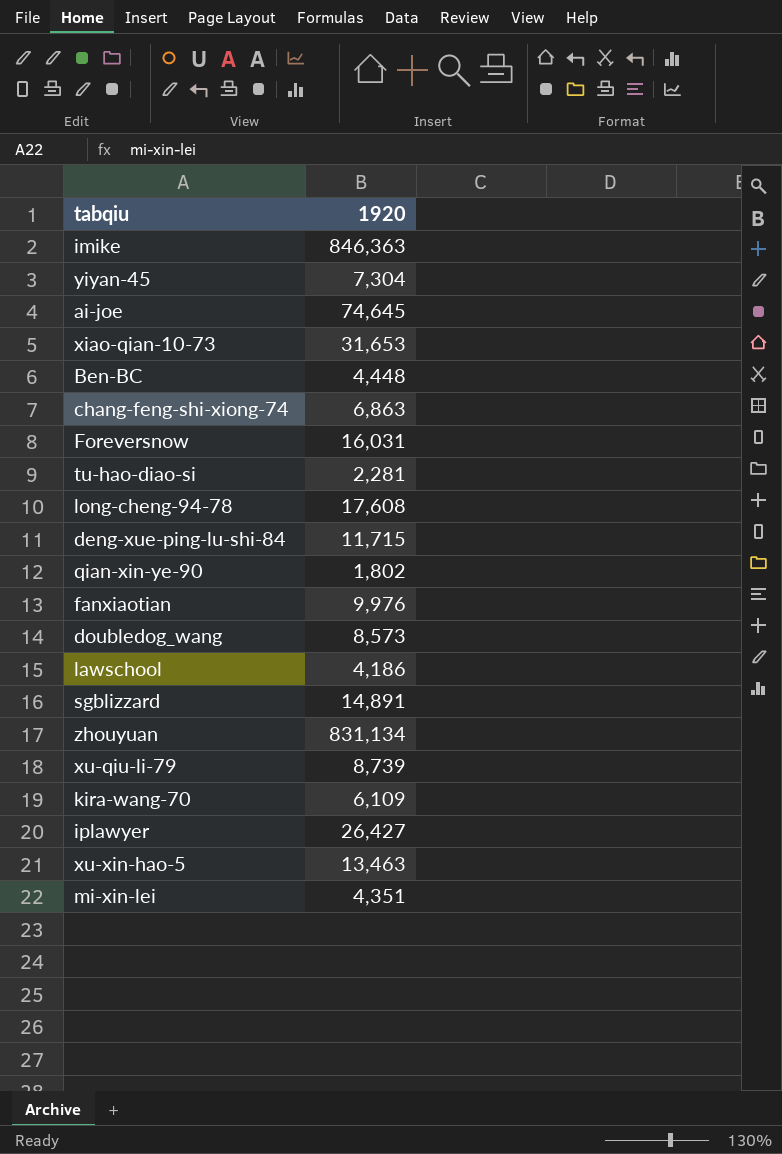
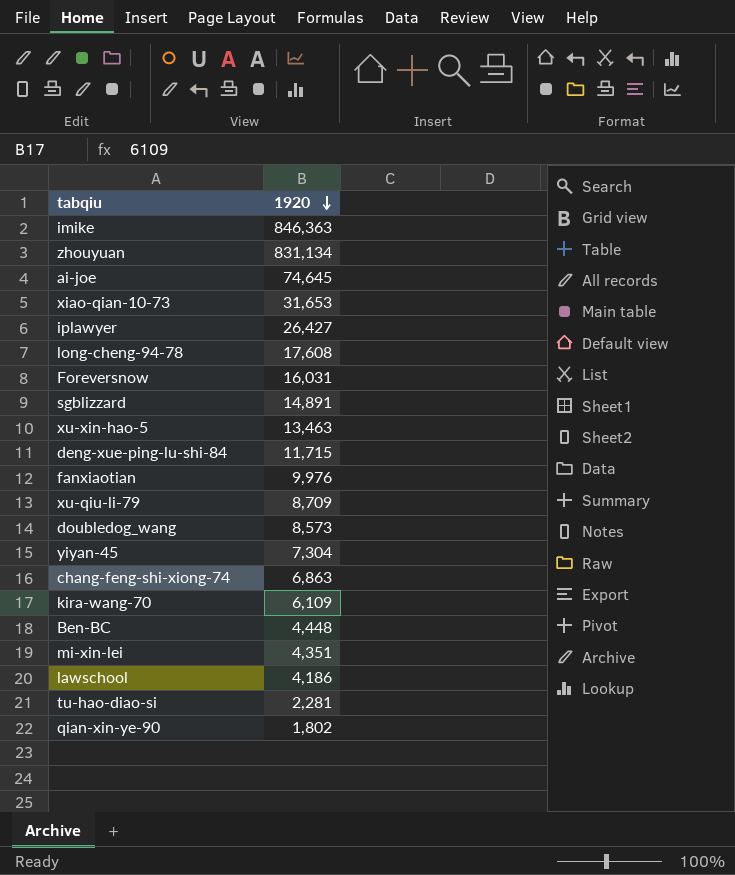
row order: none -> 1920 descending
xu-qiu-li-79 | 1920: 8,739 -> 8,709

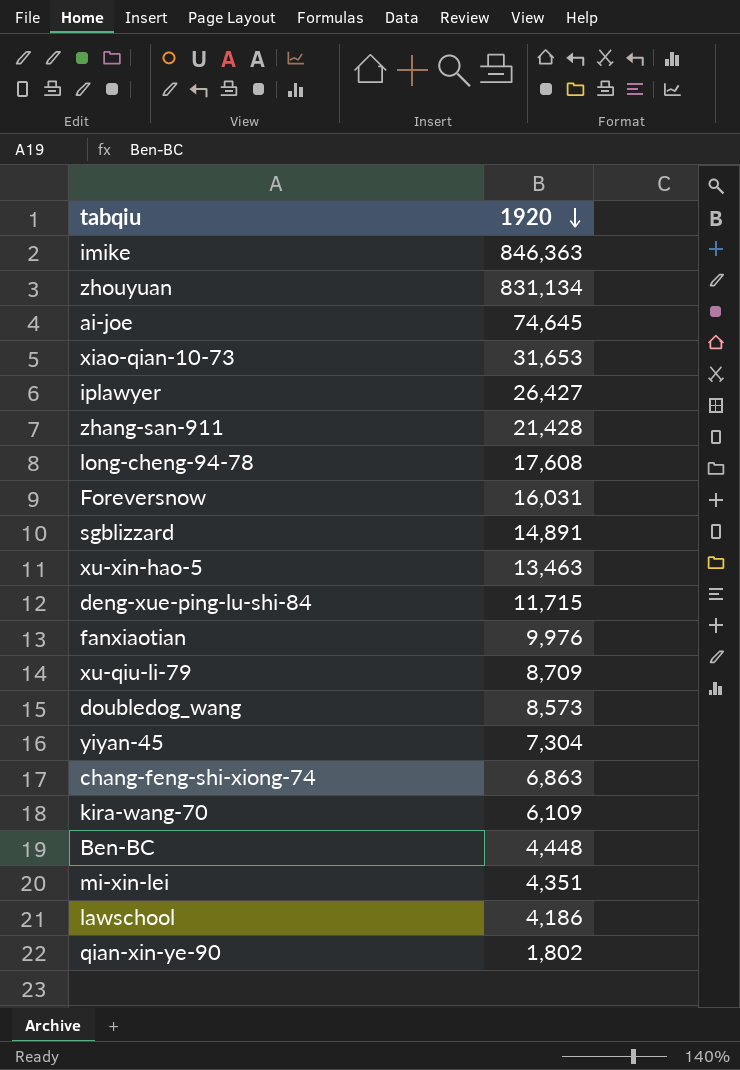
row tu-hao-diao-si: 2,281 -> none
row zhang-san-911: none -> 21,428

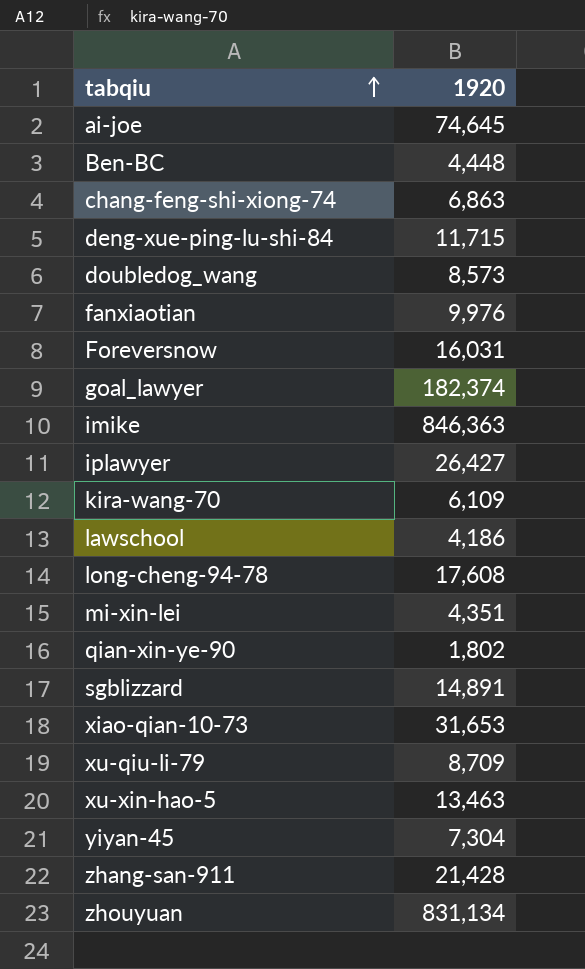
row order: 1920 descending -> tabqiu ascending
row goal_lawyer: none -> 182,374

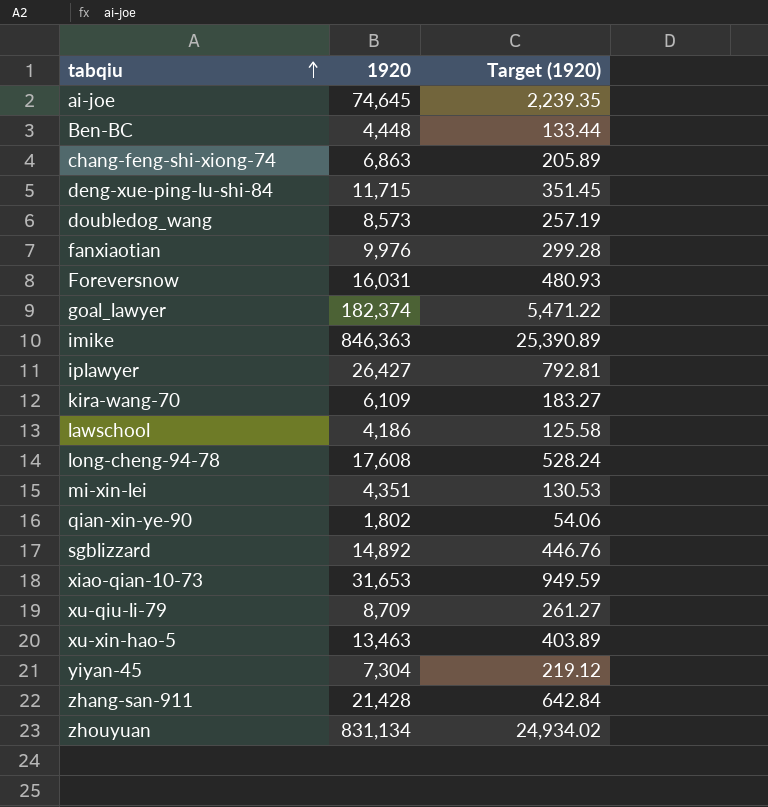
column Target (1920) | formula: none -> [1920] * 0.03
sgblizzard | 1920: 14,891 -> 14,892

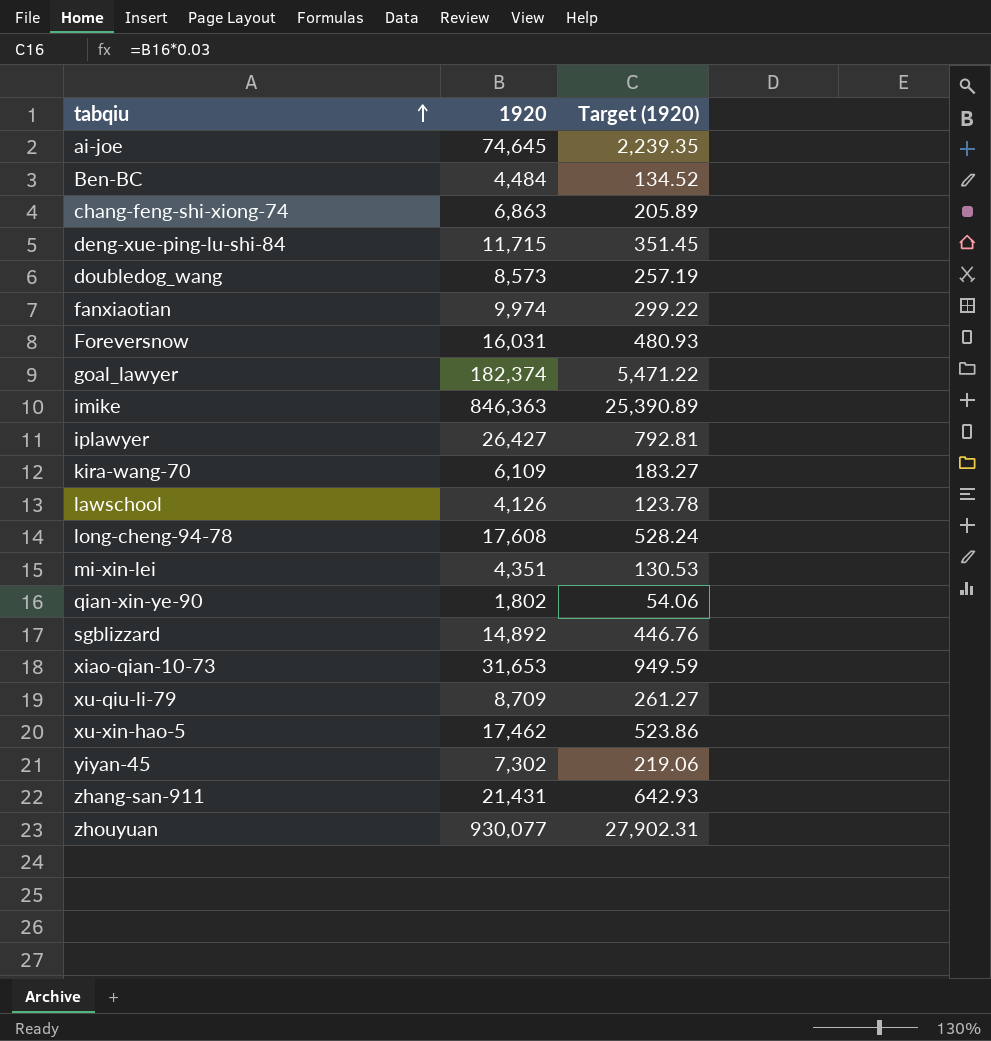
Ben-BC | 1920: 4,448 -> 4,484
Ben-BC | Target (1920): 133.44 -> 134.52
fanxiaotian | 1920: 9,976 -> 9,974
fanxiaotian | Target (1920): 299.28 -> 299.22
lawschool | 1920: 4,186 -> 4,126
lawschool | Target (1920): 125.58 -> 123.78
xu-xin-hao-5 | 1920: 13,463 -> 17,462
xu-xin-hao-5 | Target (1920): 403.89 -> 523.86
yiyan-45 | 1920: 7,304 -> 7,302
yiyan-45 | Target (1920): 219.12 -> 219.06
zhang-san-911 | 1920: 21,428 -> 21,431
zhang-san-911 | Target (1920): 642.84 -> 642.93
zhouyuan | 1920: 831,134 -> 930,077
zhouyuan | Target (1920): 24,934.02 -> 27,902.31

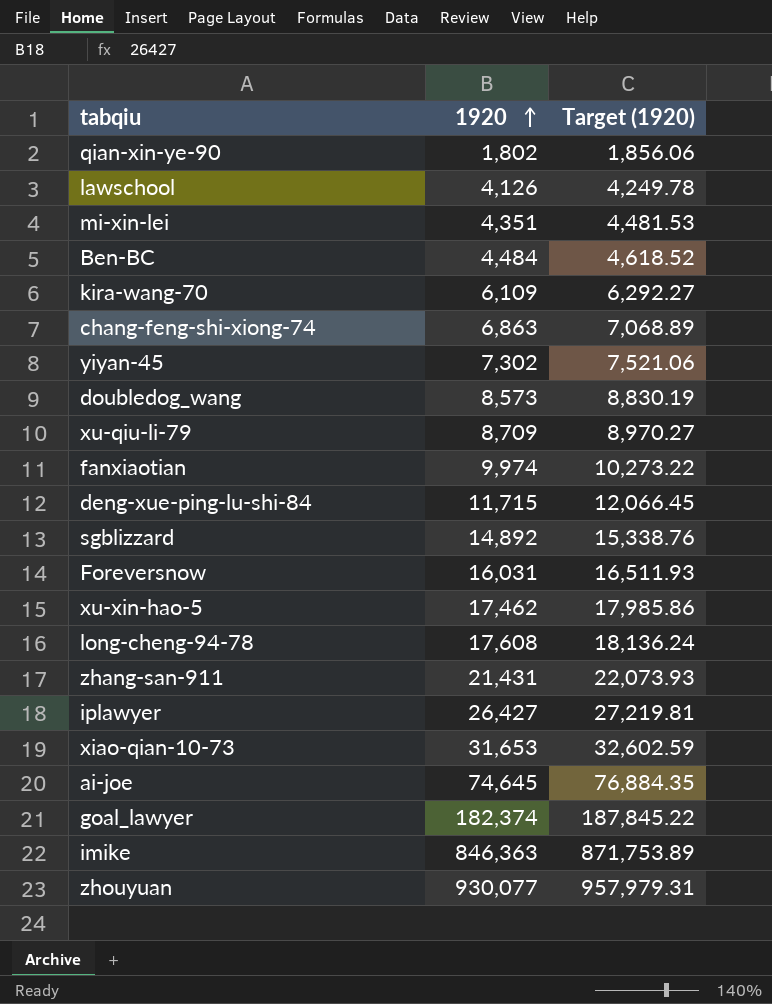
row order: tabqiu ascending -> 1920 ascending
column Target (1920) | formula: [1920] * 0.03 -> [1920] * 1.03

